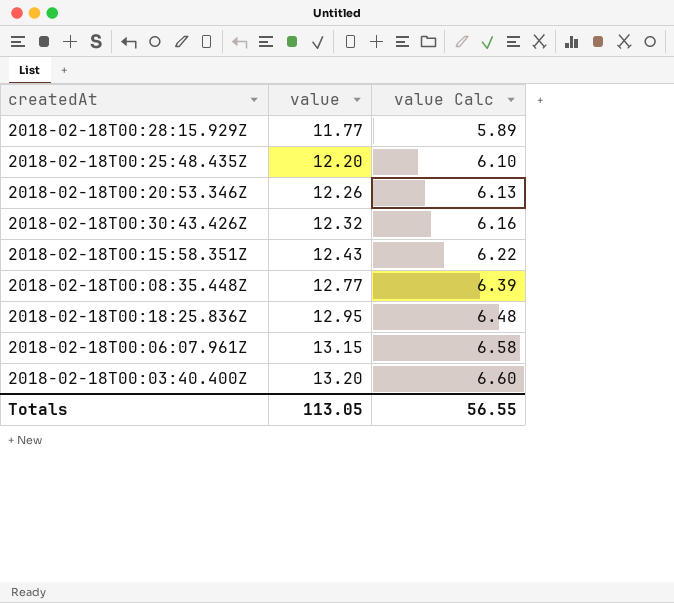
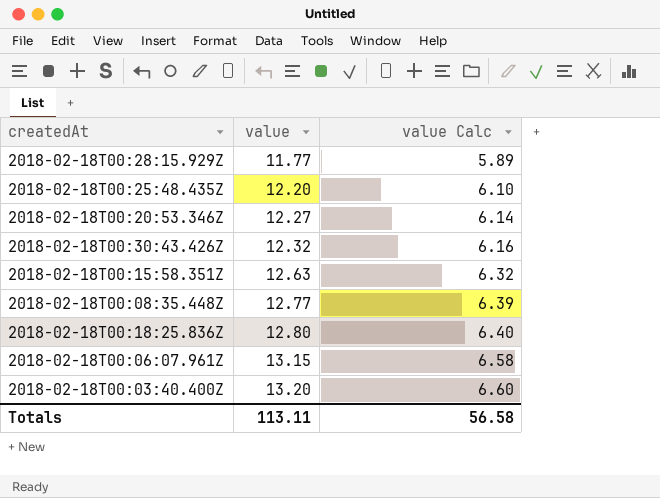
2018-02-18T00:20:53.346Z | value: 12.26 -> 12.27
2018-02-18T00:20:53.346Z | value Calc: 6.13 -> 6.14
2018-02-18T00:15:58.351Z | value: 12.43 -> 12.63
2018-02-18T00:15:58.351Z | value Calc: 6.22 -> 6.32
2018-02-18T00:18:25.836Z | value: 12.95 -> 12.80
2018-02-18T00:18:25.836Z | value Calc: 6.48 -> 6.40
Totals | value: 113.05 -> 113.11
Totals | value Calc: 56.55 -> 56.58

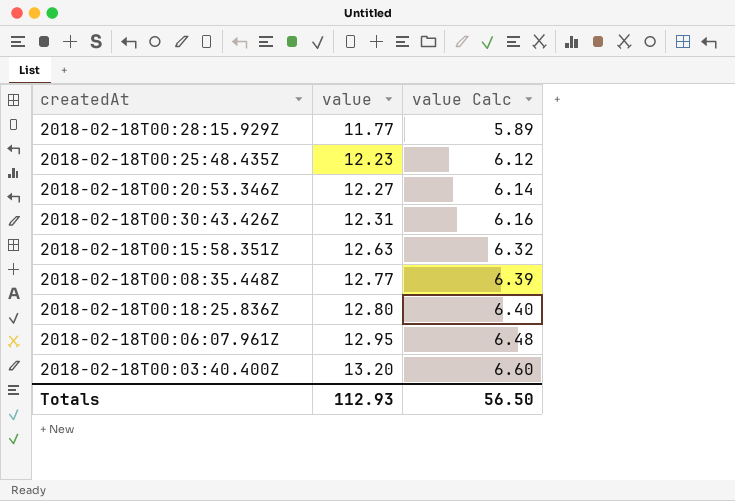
2018-02-18T00:25:48.435Z | value: 12.20 -> 12.23
2018-02-18T00:25:48.435Z | value Calc: 6.10 -> 6.12
2018-02-18T00:30:43.426Z | value: 12.32 -> 12.31
2018-02-18T00:06:07.961Z | value: 13.15 -> 12.95
2018-02-18T00:06:07.961Z | value Calc: 6.58 -> 6.48
Totals | value: 113.11 -> 112.93
Totals | value Calc: 56.58 -> 56.50

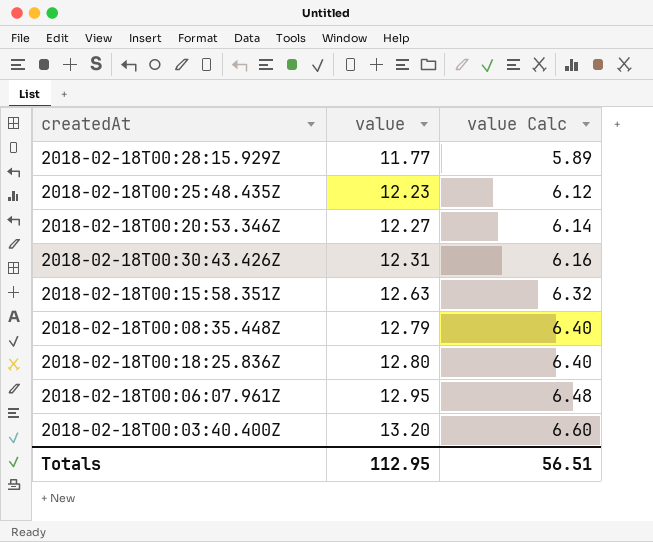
2018-02-18T00:08:35.448Z | value: 12.77 -> 12.79
2018-02-18T00:08:35.448Z | value Calc: 6.39 -> 6.40
Totals | value: 112.93 -> 112.95
Totals | value Calc: 56.50 -> 56.51

